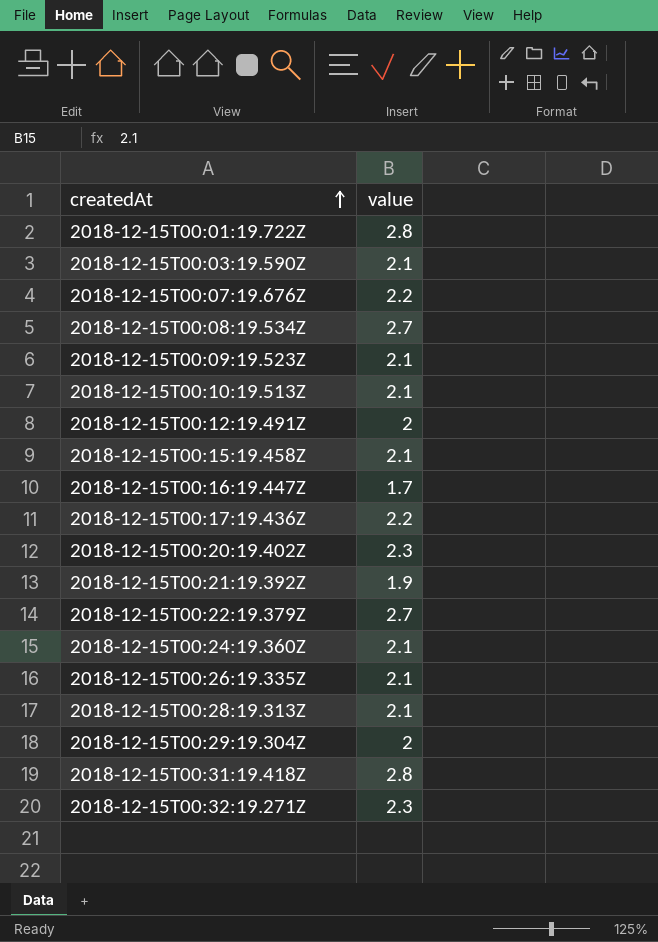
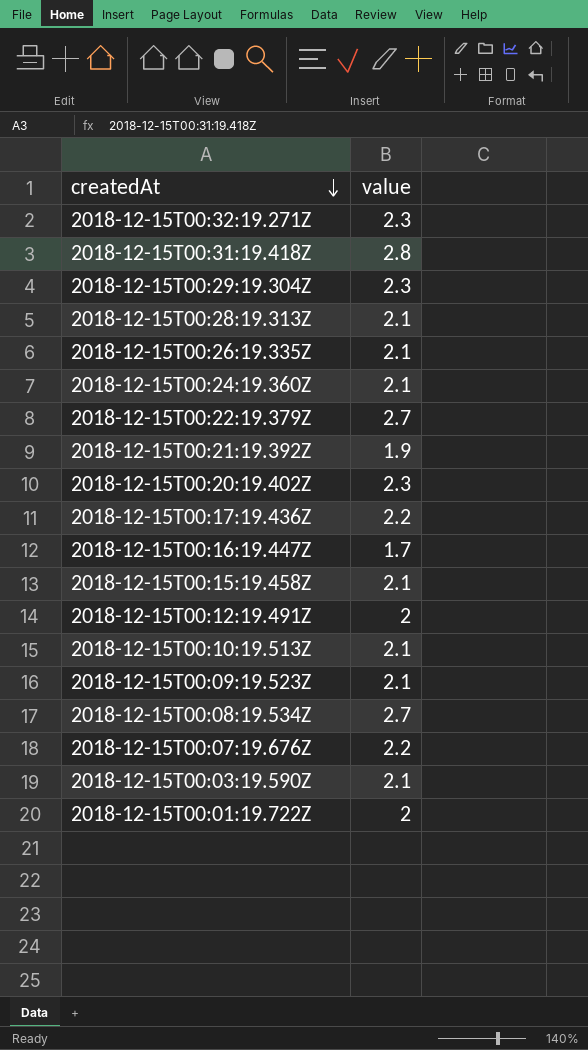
row order: createdAt ascending -> createdAt descending
2018-12-15T00:29:19.304Z | value: 2 -> 2.3
2018-12-15T00:01:19.722Z | value: 2.8 -> 2

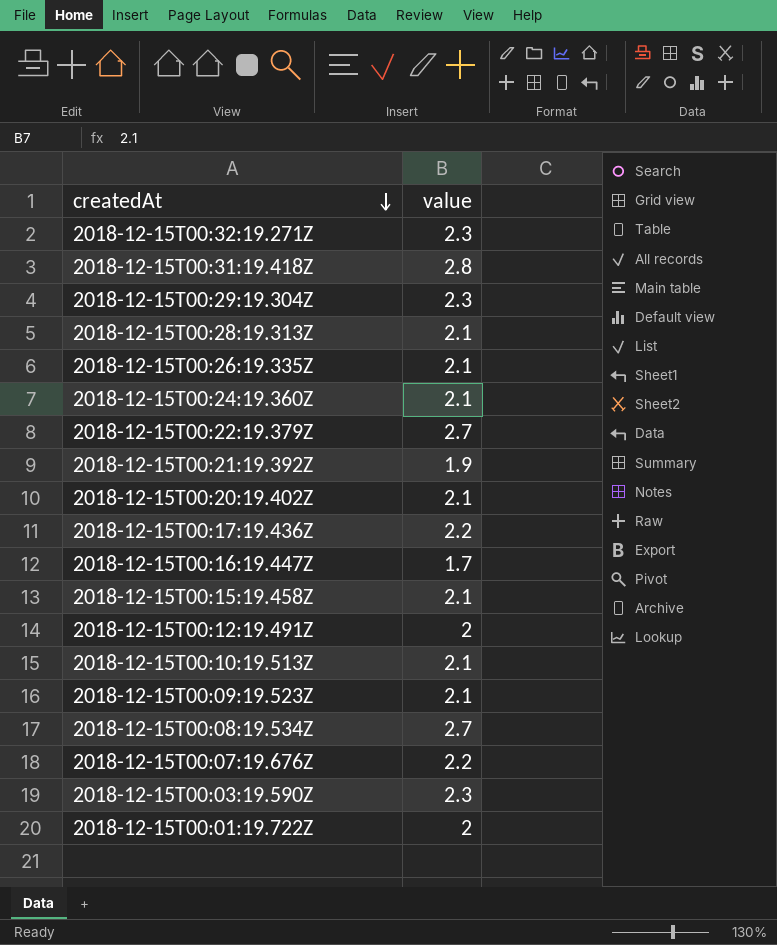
2018-12-15T00:20:19.402Z | value: 2.3 -> 2.1
2018-12-15T00:03:19.590Z | value: 2.1 -> 2.3

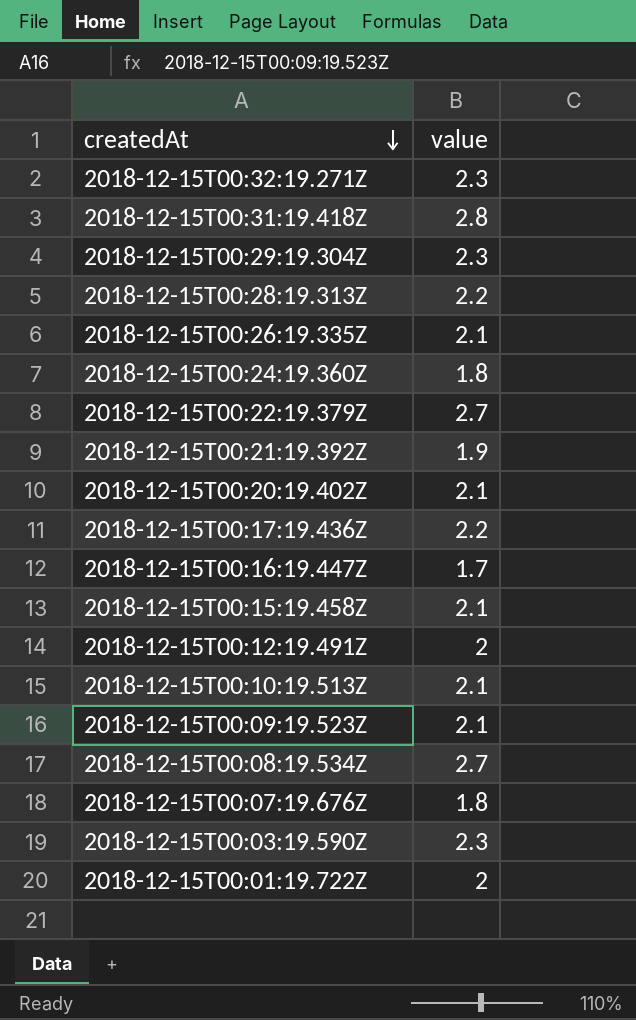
2018-12-15T00:28:19.313Z | value: 2.1 -> 2.2
2018-12-15T00:24:19.360Z | value: 2.1 -> 1.8
2018-12-15T00:07:19.676Z | value: 2.2 -> 1.8

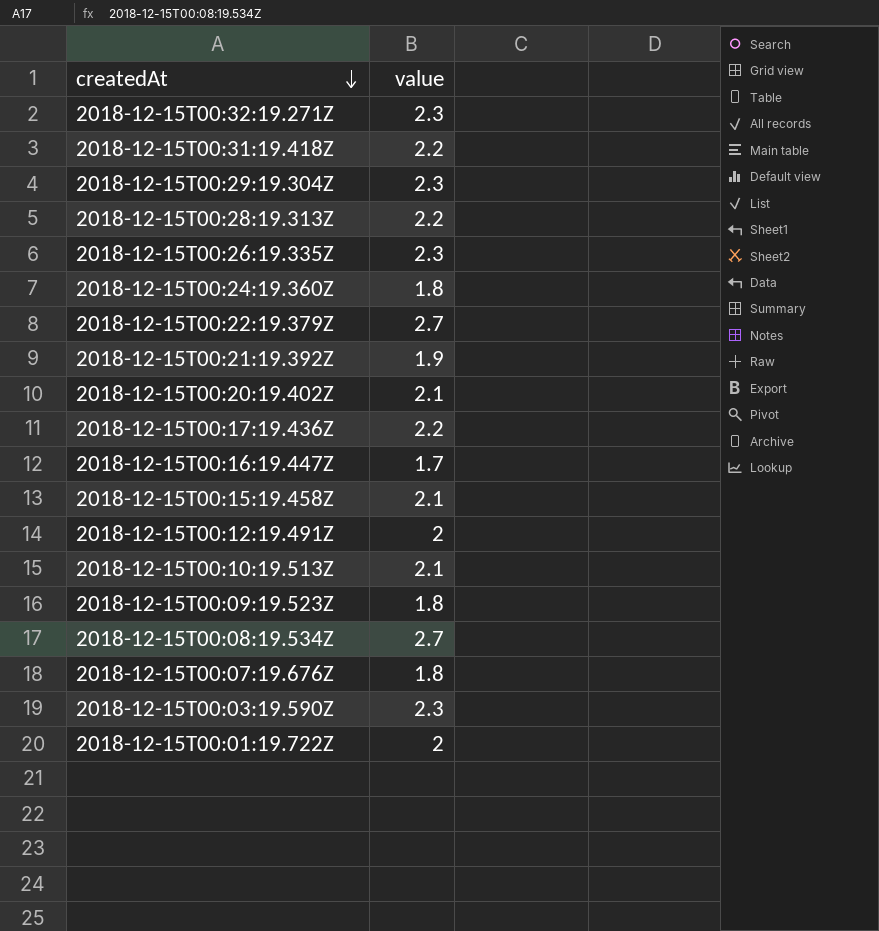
2018-12-15T00:31:19.418Z | value: 2.8 -> 2.2
2018-12-15T00:26:19.335Z | value: 2.1 -> 2.3
2018-12-15T00:09:19.523Z | value: 2.1 -> 1.8

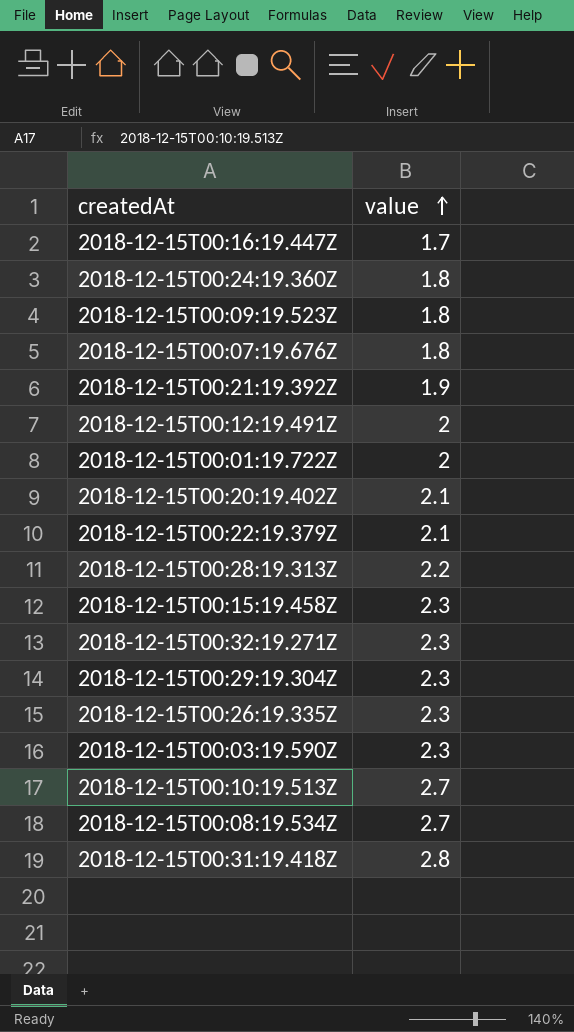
row order: createdAt descending -> value ascending
row 2018-12-15T00:17:19.436Z: 2.2 -> none
2018-12-15T00:22:19.379Z | value: 2.7 -> 2.1
2018-12-15T00:15:19.458Z | value: 2.1 -> 2.3
2018-12-15T00:10:19.513Z | value: 2.1 -> 2.7
2018-12-15T00:31:19.418Z | value: 2.2 -> 2.8

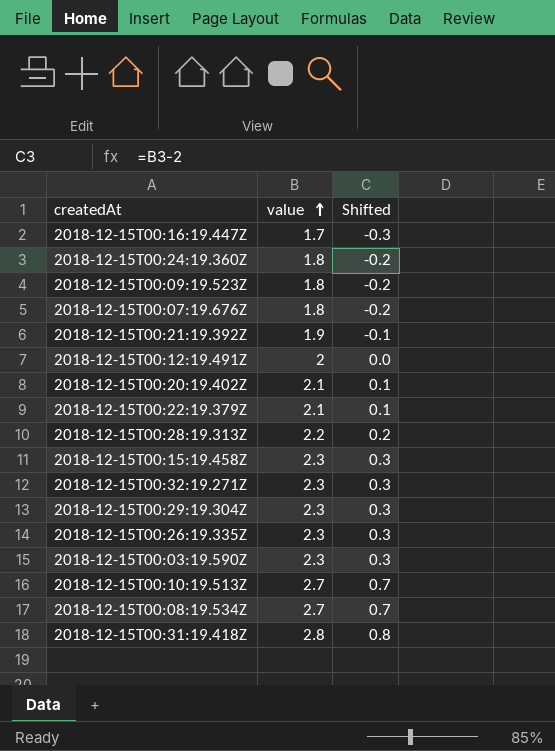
column Shifted | formula: none -> [value] - 2
row 2018-12-15T00:01:19.722Z: 2 -> none

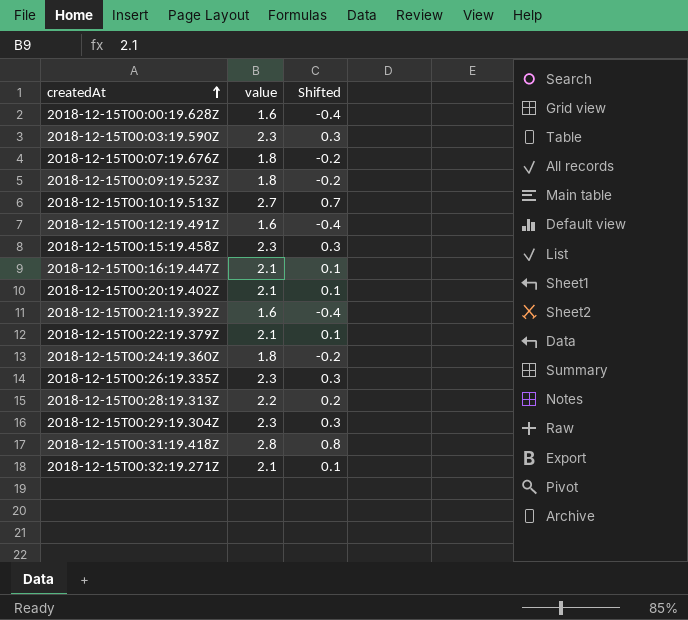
row order: value ascending -> createdAt ascending
row 2018-12-15T00:08:19.534Z: 2.7 | 0.7 -> none
row 2018-12-15T00:00:19.628Z: none -> 1.6 | -0.4
2018-12-15T00:12:19.491Z | value: 2 -> 1.6
2018-12-15T00:12:19.491Z | Shifted: 0.0 -> -0.4
2018-12-15T00:16:19.447Z | value: 1.7 -> 2.1
2018-12-15T00:16:19.447Z | Shifted: -0.3 -> 0.1
2018-12-15T00:21:19.392Z | value: 1.9 -> 1.6
2018-12-15T00:21:19.392Z | Shifted: -0.1 -> -0.4
2018-12-15T00:32:19.271Z | value: 2.3 -> 2.1
2018-12-15T00:32:19.271Z | Shifted: 0.3 -> 0.1

